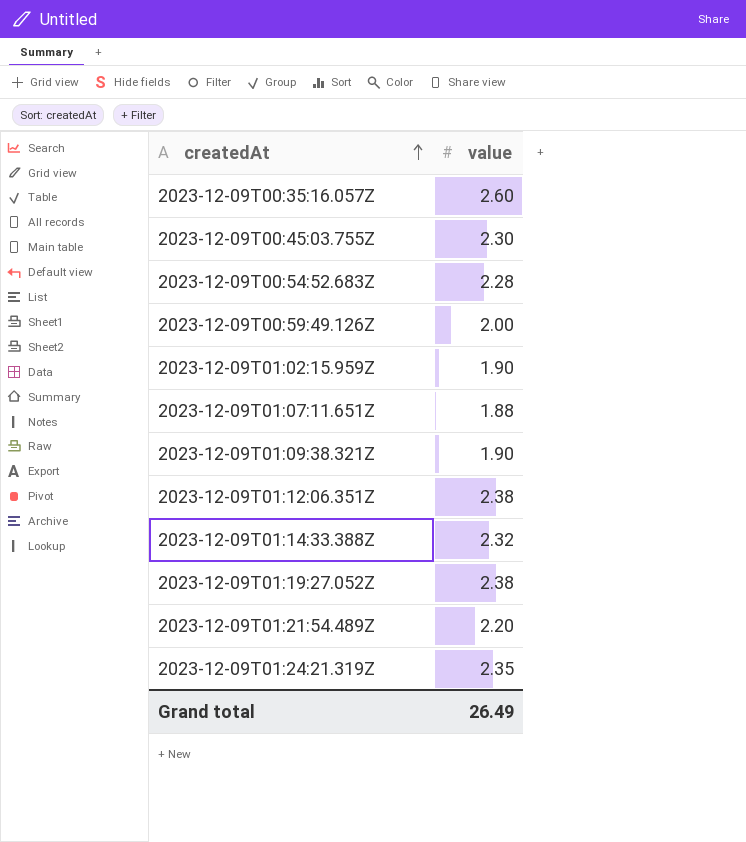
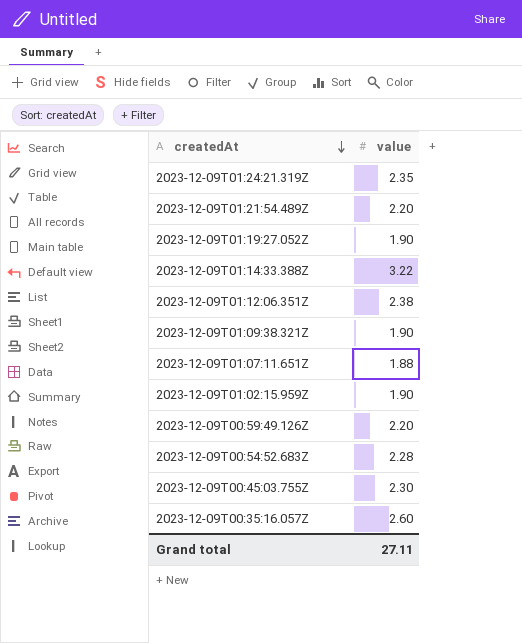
row order: createdAt ascending -> createdAt descending
2023-12-09T01:19:27.052Z | value: 2.38 -> 1.90
2023-12-09T01:14:33.388Z | value: 2.32 -> 3.22
2023-12-09T00:59:49.126Z | value: 2.00 -> 2.20
Grand total | value: 26.49 -> 27.11

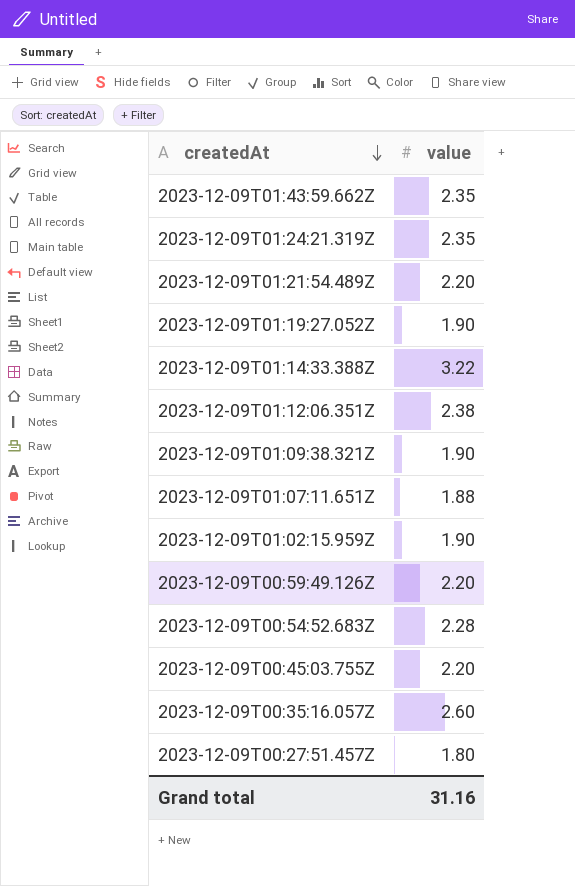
row 2023-12-09T01:43:59.662Z: none -> 2.35
2023-12-09T00:45:03.755Z | value: 2.30 -> 2.20
row 2023-12-09T00:27:51.457Z: none -> 1.80
Grand total | value: 27.11 -> 31.16

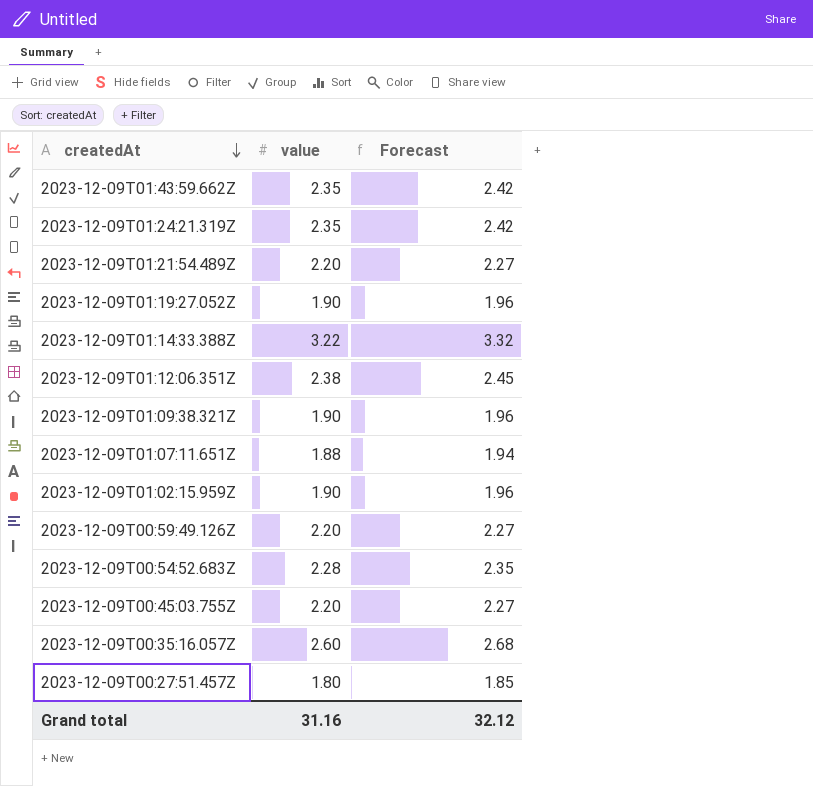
column Forecast | formula: none -> [value] * 1.03

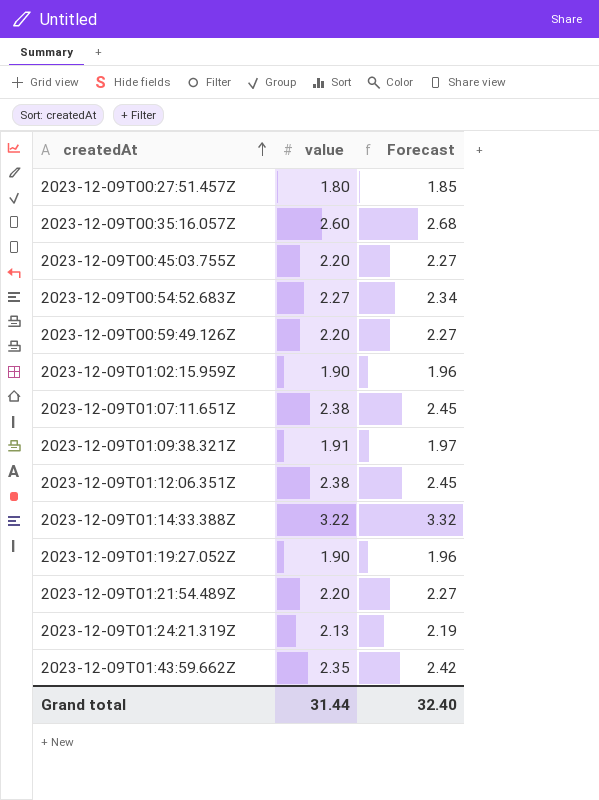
row order: createdAt descending -> createdAt ascending
2023-12-09T00:54:52.683Z | value: 2.28 -> 2.27
2023-12-09T00:54:52.683Z | Forecast: 2.35 -> 2.34
2023-12-09T01:07:11.651Z | value: 1.88 -> 2.38
2023-12-09T01:07:11.651Z | Forecast: 1.94 -> 2.45
2023-12-09T01:09:38.321Z | value: 1.90 -> 1.91
2023-12-09T01:09:38.321Z | Forecast: 1.96 -> 1.97
2023-12-09T01:24:21.319Z | value: 2.35 -> 2.13
2023-12-09T01:24:21.319Z | Forecast: 2.42 -> 2.19
Grand total | value: 31.16 -> 31.44
Grand total | Forecast: 32.12 -> 32.40

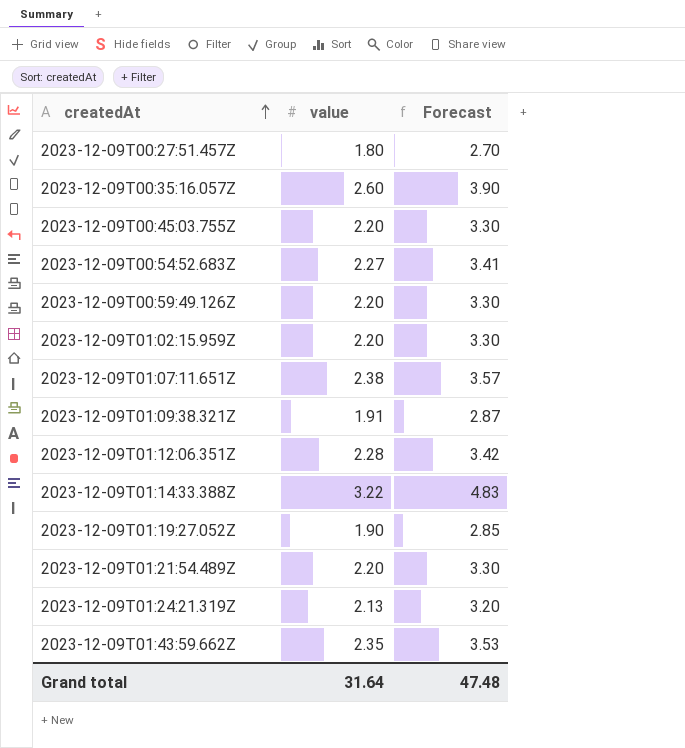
column Forecast | formula: [value] * 1.03 -> [value] * 1.5
2023-12-09T01:02:15.959Z | value: 1.90 -> 2.20
2023-12-09T01:12:06.351Z | value: 2.38 -> 2.28
Grand total | value: 31.44 -> 31.64
Grand total | Forecast: 32.40 -> 47.48

